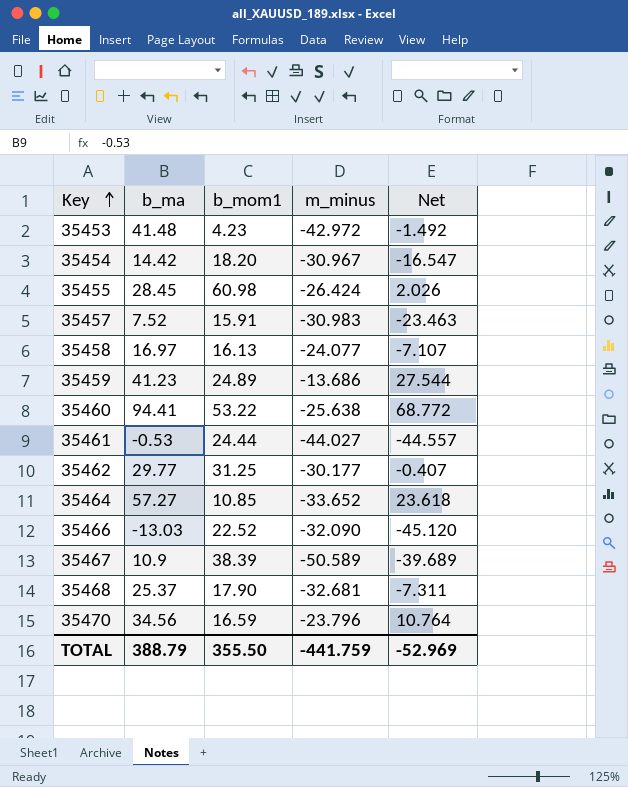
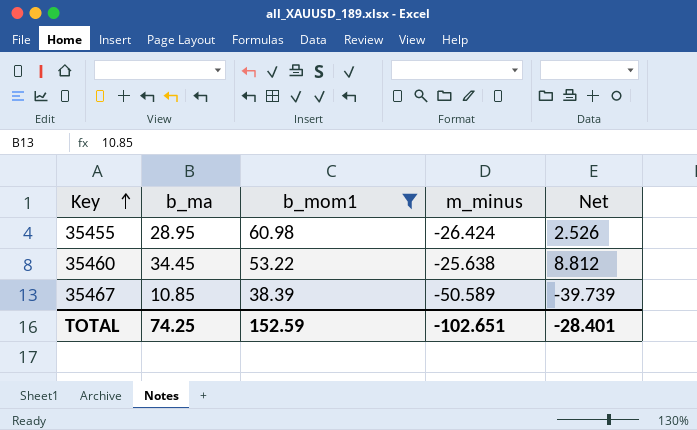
filter: none -> b_mom1 >= 38.39
35455 | b_ma: 28.45 -> 28.95
35455 | Net: 2.026 -> 2.526
35460 | b_ma: 94.41 -> 34.45
35460 | Net: 68.772 -> 8.812
35467 | b_ma: 10.9 -> 10.85
35467 | Net: -39.689 -> -39.739
TOTAL | b_ma: 388.79 -> 74.25
TOTAL | b_mom1: 355.50 -> 152.59
TOTAL | m_minus: -441.759 -> -102.651
TOTAL | Net: -52.969 -> -28.401

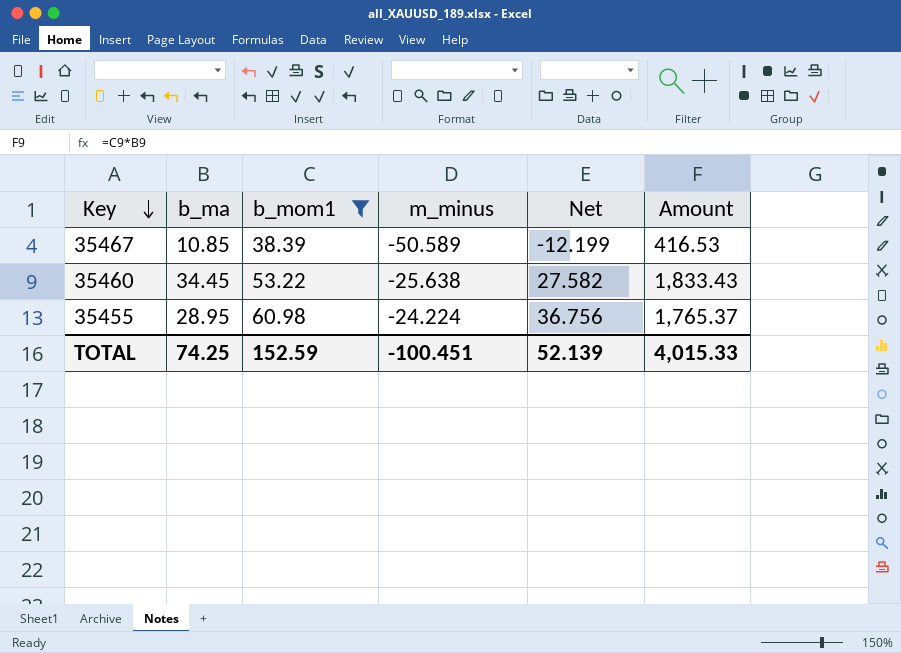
row order: Key ascending -> Key descending
column Net | formula: [b_ma] + [m_minus] -> [b_mom1] + [m_minus]
column Amount | formula: none -> [b_ma] * [b_mom1]
35455 | m_minus: -26.424 -> -24.224
TOTAL | m_minus: -102.651 -> -100.451
TOTAL | Net: -28.401 -> 52.139

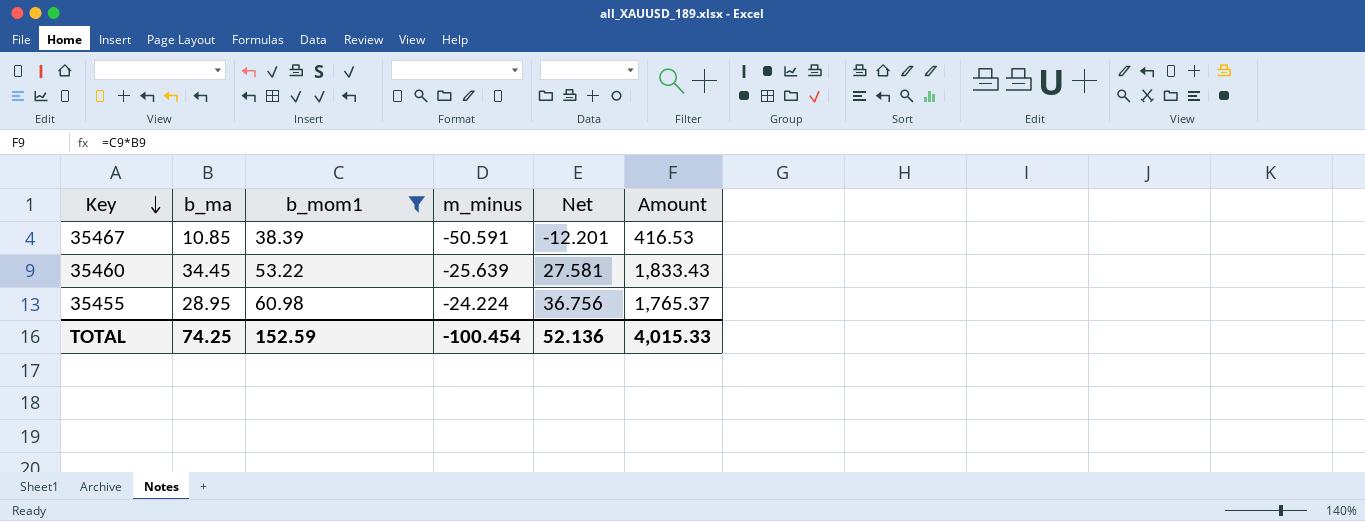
35467 | m_minus: -50.589 -> -50.591
35467 | Net: -12.199 -> -12.201
35460 | m_minus: -25.638 -> -25.639
35460 | Net: 27.582 -> 27.581
TOTAL | m_minus: -100.451 -> -100.454
TOTAL | Net: 52.139 -> 52.136

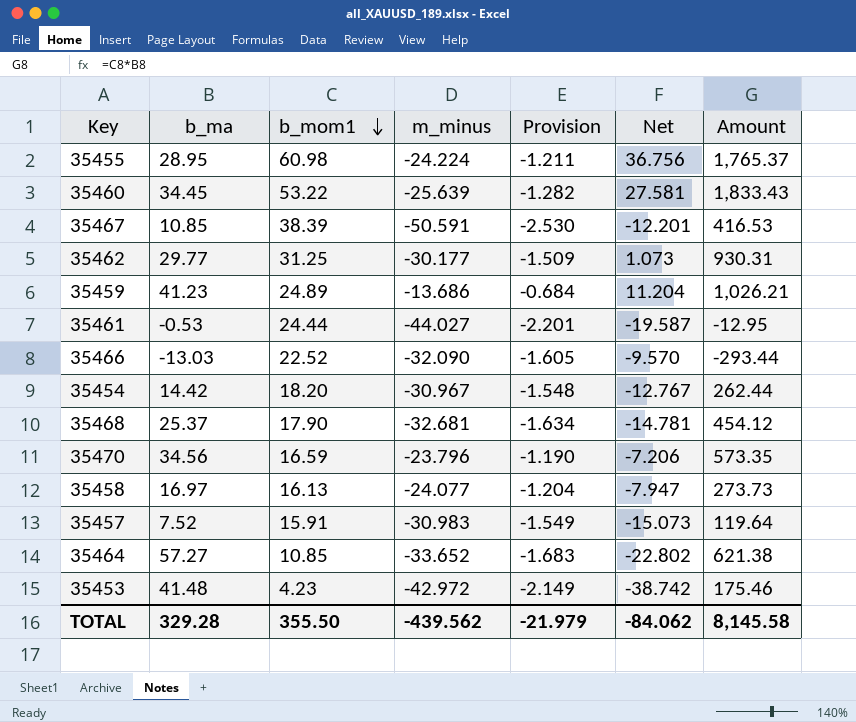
filter: b_mom1 >= 38.39 -> none
row order: Key descending -> b_mom1 descending
column Provision | formula: none -> [m_minus] * 0.05
TOTAL | b_ma: 74.25 -> 329.28
TOTAL | b_mom1: 152.59 -> 355.50
TOTAL | m_minus: -100.454 -> -439.562
TOTAL | Net: 52.136 -> -84.062
TOTAL | Amount: 4,015.33 -> 8,145.58

